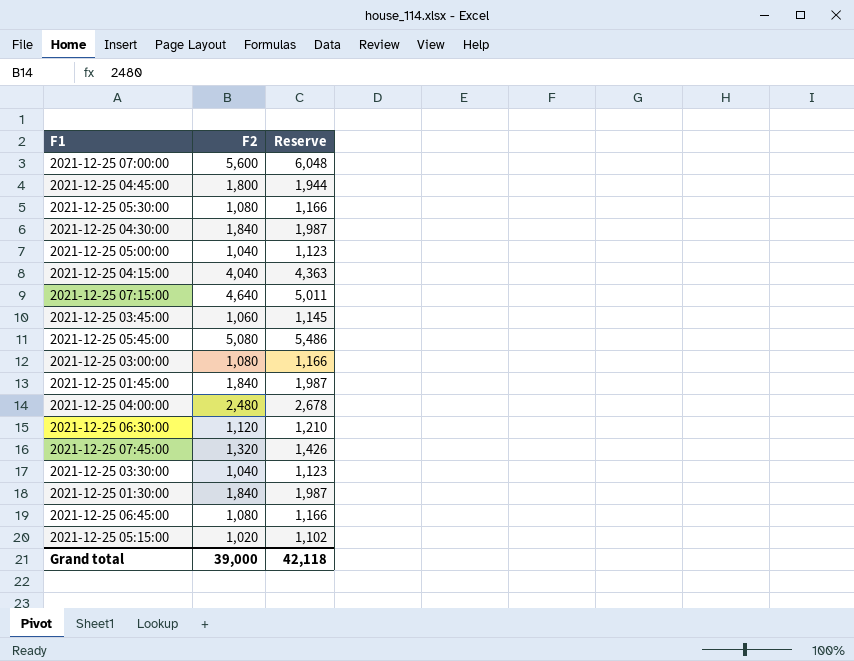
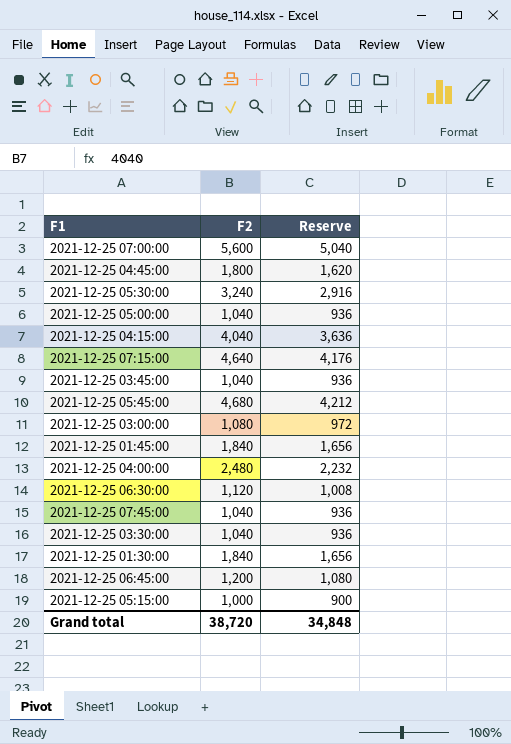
column Reserve | formula: [F2] * 1.08 -> [F2] * 0.9
row 2021-12-25 04:30:00: 1,840 | 1,987 -> none
2021-12-25 05:30:00 | F2: 1,080 -> 3,240
2021-12-25 03:45:00 | F2: 1,060 -> 1,040
2021-12-25 05:45:00 | F2: 5,080 -> 4,680
2021-12-25 07:45:00 | F2: 1,320 -> 1,040
2021-12-25 06:45:00 | F2: 1,080 -> 1,200
2021-12-25 05:15:00 | F2: 1,020 -> 1,000
Grand total | F2: 39,000 -> 38,720
Grand total | Reserve: 42,118 -> 34,848

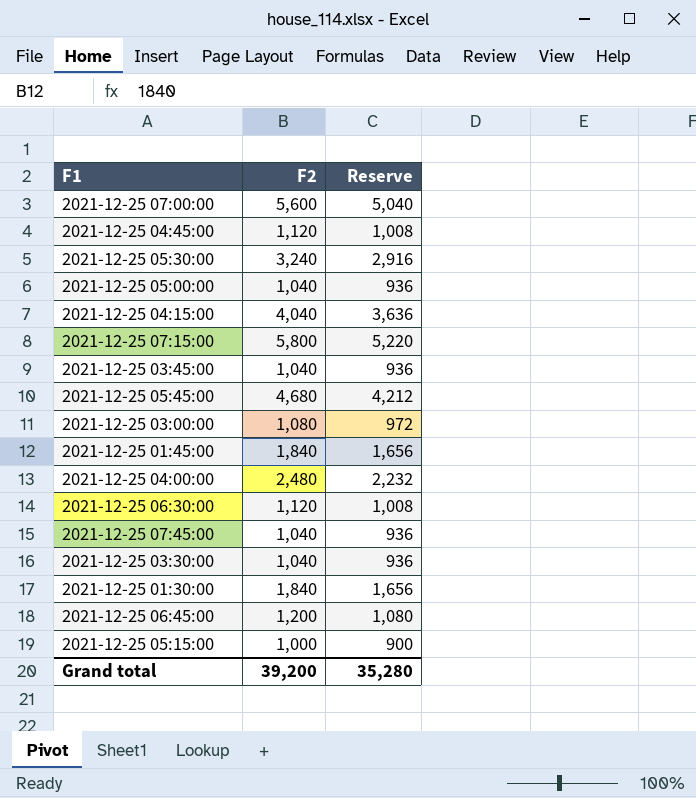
2021-12-25 04:45:00 | F2: 1,800 -> 1,120
2021-12-25 04:45:00 | Reserve: 1,620 -> 1,008
2021-12-25 07:15:00 | F2: 4,640 -> 5,800
2021-12-25 07:15:00 | Reserve: 4,176 -> 5,220
Grand total | F2: 38,720 -> 39,200
Grand total | Reserve: 34,848 -> 35,280

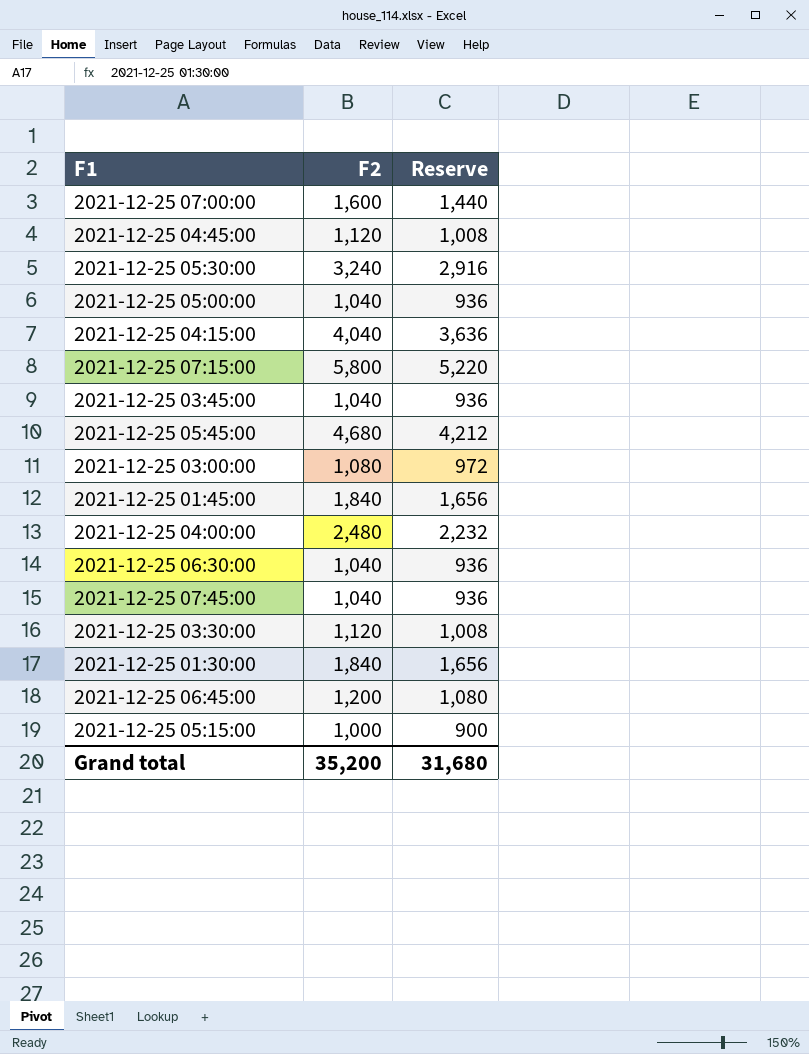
2021-12-25 07:00:00 | F2: 5,600 -> 1,600
2021-12-25 07:00:00 | Reserve: 5,040 -> 1,440
2021-12-25 06:30:00 | F2: 1,120 -> 1,040
2021-12-25 06:30:00 | Reserve: 1,008 -> 936
2021-12-25 03:30:00 | F2: 1,040 -> 1,120
2021-12-25 03:30:00 | Reserve: 936 -> 1,008
Grand total | F2: 39,200 -> 35,200
Grand total | Reserve: 35,280 -> 31,680

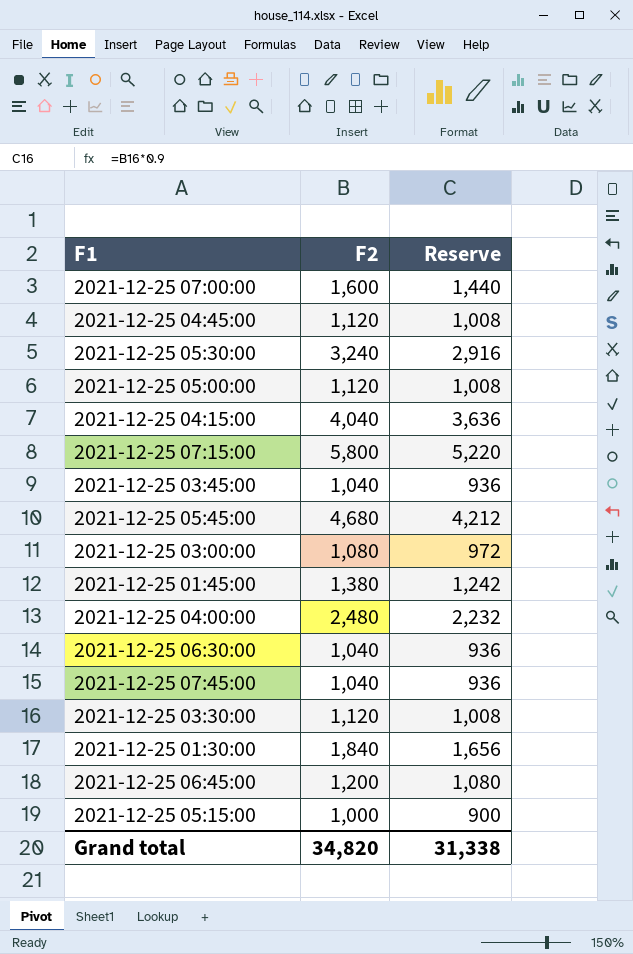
2021-12-25 05:00:00 | F2: 1,040 -> 1,120
2021-12-25 05:00:00 | Reserve: 936 -> 1,008
2021-12-25 01:45:00 | F2: 1,840 -> 1,380
2021-12-25 01:45:00 | Reserve: 1,656 -> 1,242
Grand total | F2: 35,200 -> 34,820
Grand total | Reserve: 31,680 -> 31,338

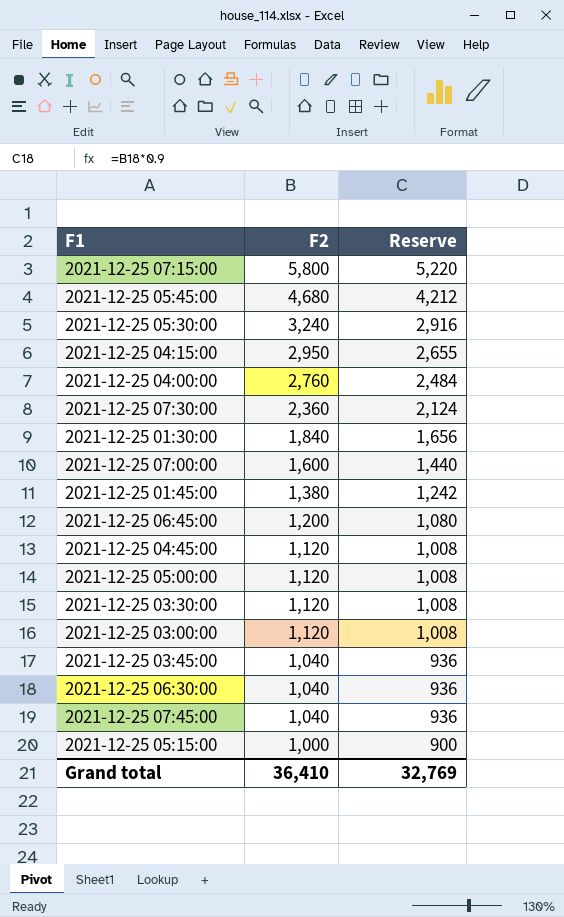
row order: none -> F2 descending
2021-12-25 04:15:00 | F2: 4,040 -> 2,950
2021-12-25 04:15:00 | Reserve: 3,636 -> 2,655
2021-12-25 04:00:00 | F2: 2,480 -> 2,760
2021-12-25 04:00:00 | Reserve: 2,232 -> 2,484
row 2021-12-25 07:30:00: none -> 2,360 | 2,124
2021-12-25 03:00:00 | F2: 1,080 -> 1,120
2021-12-25 03:00:00 | Reserve: 972 -> 1,008
Grand total | F2: 34,820 -> 36,410
Grand total | Reserve: 31,338 -> 32,769

